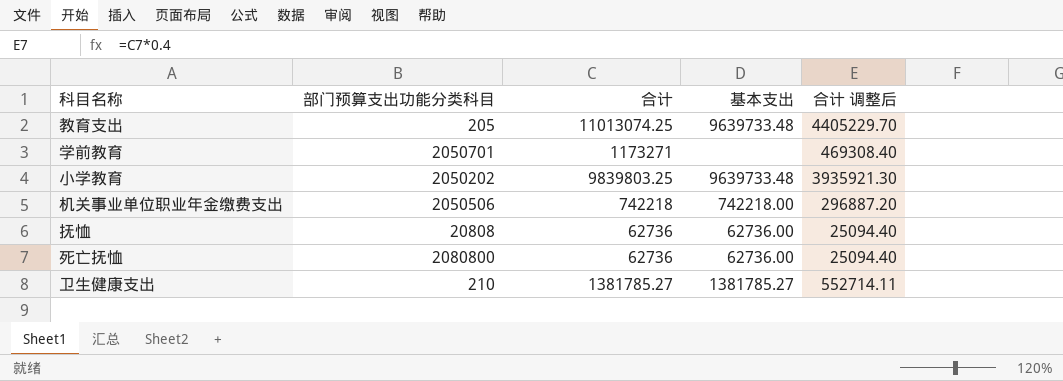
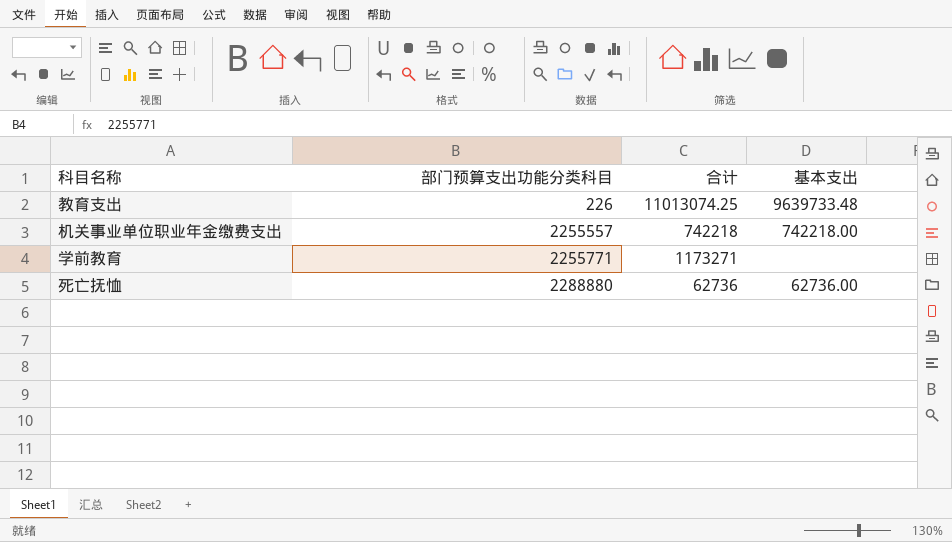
row order: none -> 部门预算支出功能分类科目 ascending
column 合计 调整后 | formula: [合计] * 0.4 -> none
row 小学教育: 2050202 | 9839803.25 | 9639733.48 | 3935921.30 -> none
row 抚恤: 20808 | 62736 | 62736.00 | 25094.40 -> none
row 卫生健康支出: 210 | 1381785.27 | 1381785.27 | 552714.11 -> none
教育支出 | 部门预算支出功能分类科目: 205 -> 226
机关事业单位职业年金缴费支出 | 部门预算支出功能分类科目: 2050506 -> 2255557
学前教育 | 部门预算支出功能分类科目: 2050701 -> 2255771
死亡抚恤 | 部门预算支出功能分类科目: 2080800 -> 2288880

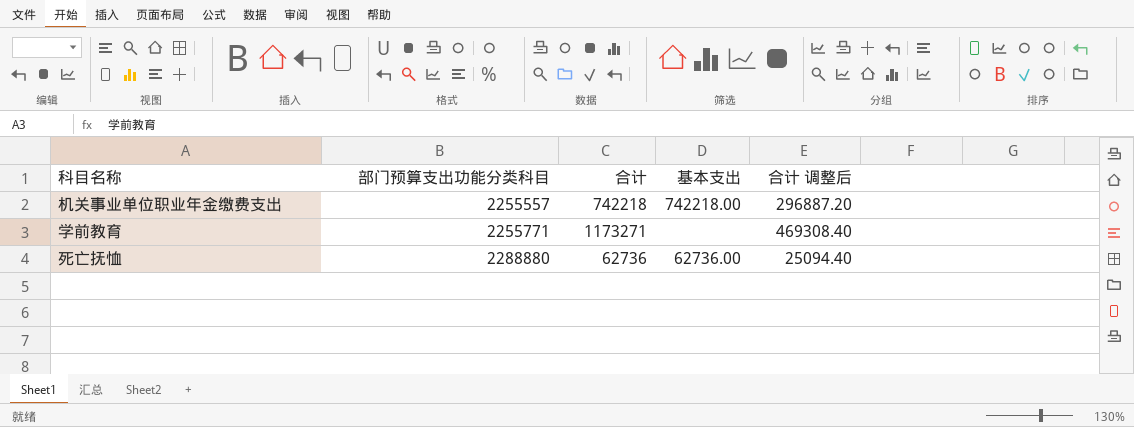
column 合计 调整后 | formula: none -> [合计] * 0.4
row 教育支出: 226 | 11013074.25 | 9639733.48 -> none

